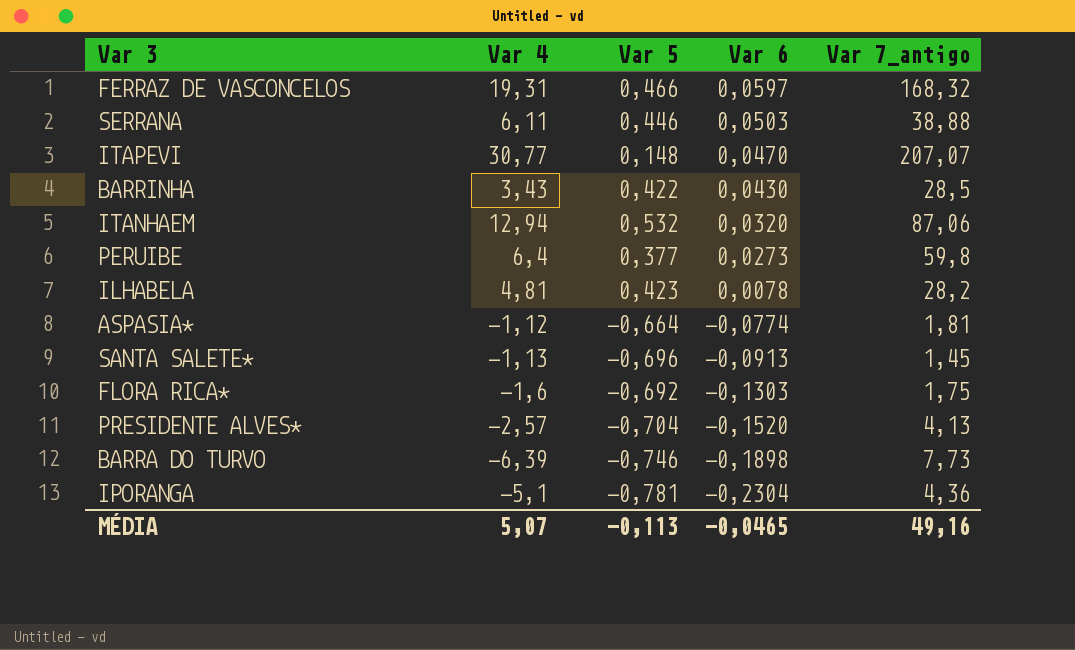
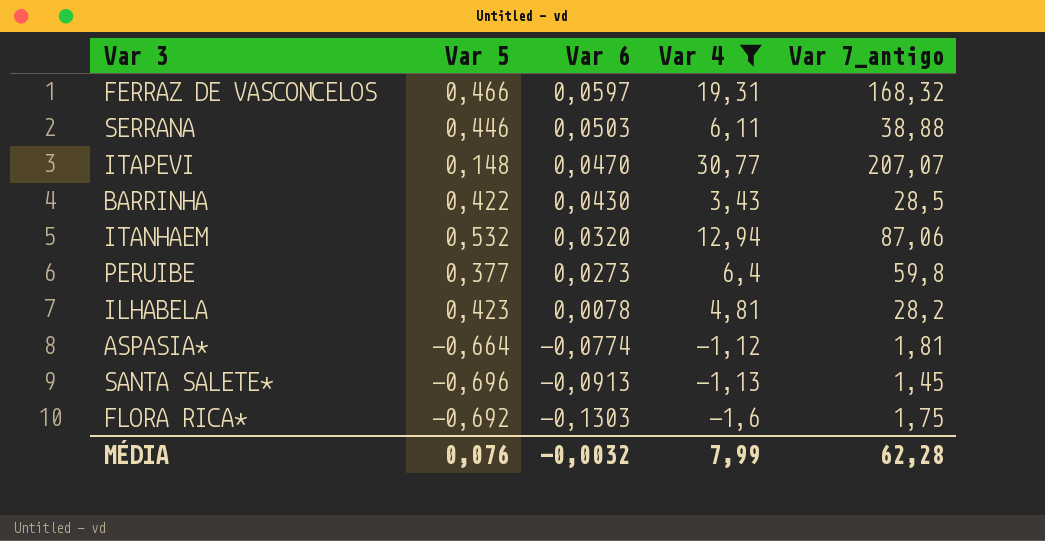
filter: none -> Var 4 >= -1,6
column Var 4 | position: 2 -> 4
MÉDIA | Var 5: -0,113 -> 0,076
MÉDIA | Var 6: -0,0465 -> -0,0032
MÉDIA | Var 4: 5,07 -> 7,99
MÉDIA | Var 7_antigo: 49,16 -> 62,28

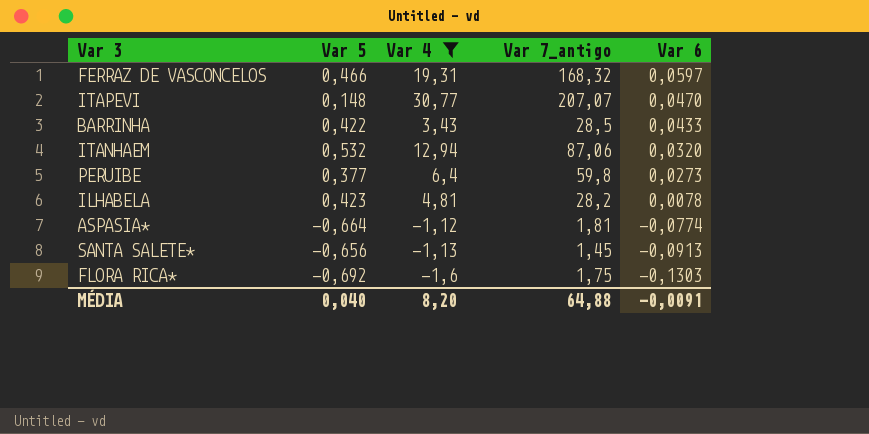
column Var 6 | position: 3 -> 5
row SERRANA: 0,446 | 0,0503 | 6,11 | 38,88 -> none
BARRINHA | Var 6: 0,0430 -> 0,0433
SANTA SALETE* | Var 5: -0,696 -> -0,656
MÉDIA | Var 5: 0,076 -> 0,040
MÉDIA | Var 4: 7,99 -> 8,20
MÉDIA | Var 7_antigo: 62,28 -> 64,88
MÉDIA | Var 6: -0,0032 -> -0,0091

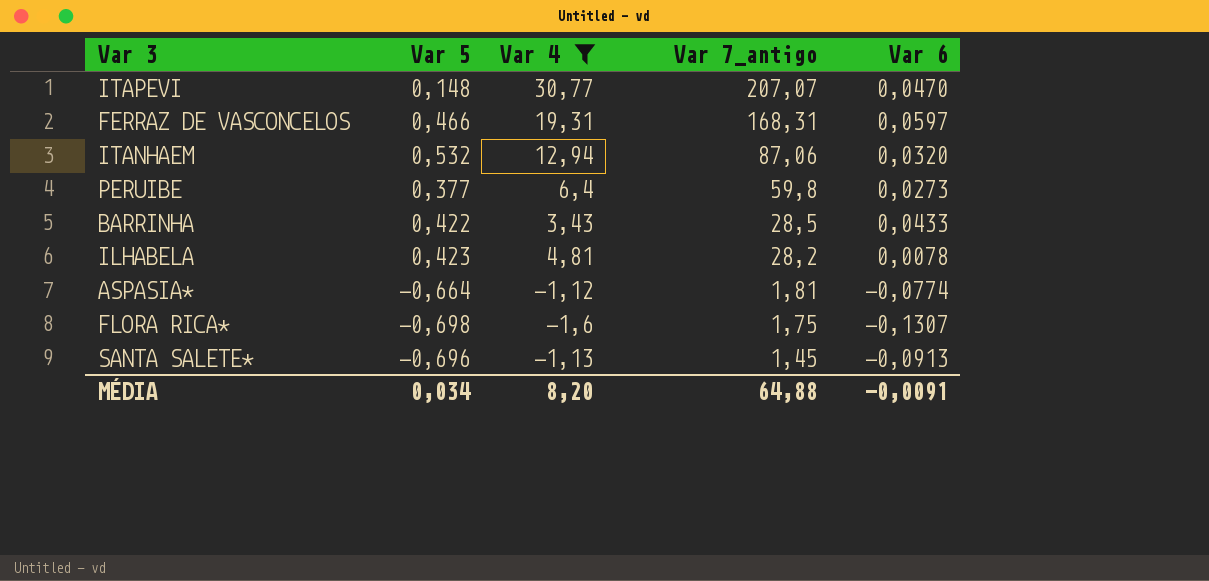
row order: Var 6 descending -> Var 7_antigo descending
FERRAZ DE VASCONCELOS | Var 7_antigo: 168,32 -> 168,31
FLORA RICA* | Var 5: -0,692 -> -0,698
FLORA RICA* | Var 6: -0,1303 -> -0,1307
SANTA SALETE* | Var 5: -0,656 -> -0,696
MÉDIA | Var 5: 0,040 -> 0,034

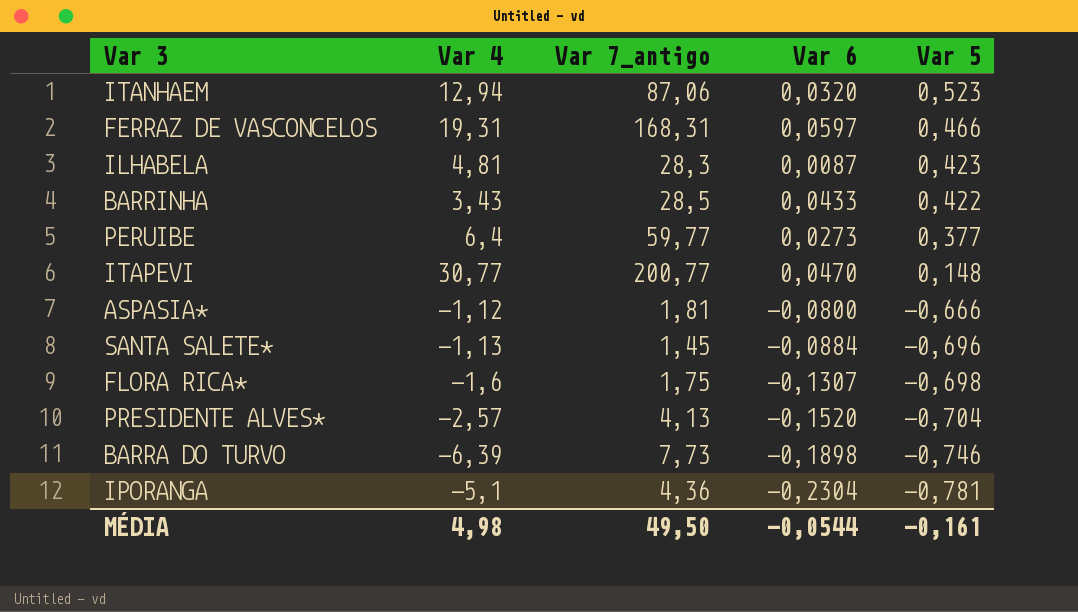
filter: Var 4 >= -1,6 -> none
row order: Var 7_antigo descending -> Var 5 descending
column Var 5 | position: 2 -> 5
ITANHAEM | Var 5: 0,532 -> 0,523
ILHABELA | Var 7_antigo: 28,2 -> 28,3
ILHABELA | Var 6: 0,0078 -> 0,0087
PERUIBE | Var 7_antigo: 59,8 -> 59,77
ITAPEVI | Var 7_antigo: 207,07 -> 200,77
ASPASIA* | Var 6: -0,0774 -> -0,0800
ASPASIA* | Var 5: -0,664 -> -0,666
SANTA SALETE* | Var 6: -0,0913 -> -0,0884
MÉDIA | Var 4: 8,20 -> 4,98
MÉDIA | Var 7_antigo: 64,88 -> 49,50
MÉDIA | Var 6: -0,0091 -> -0,0544
MÉDIA | Var 5: 0,034 -> -0,161

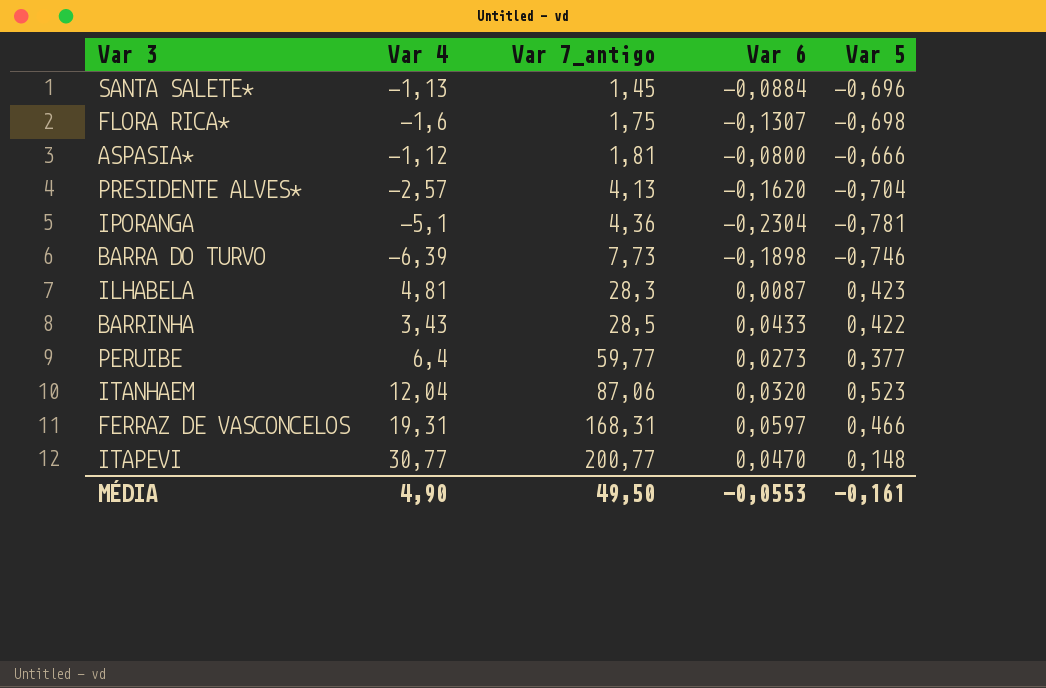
row order: Var 5 descending -> Var 7_antigo ascending
PRESIDENTE ALVES* | Var 6: -0,1520 -> -0,1620
ITANHAEM | Var 4: 12,94 -> 12,04
MÉDIA | Var 4: 4,98 -> 4,90
MÉDIA | Var 6: -0,0544 -> -0,0553

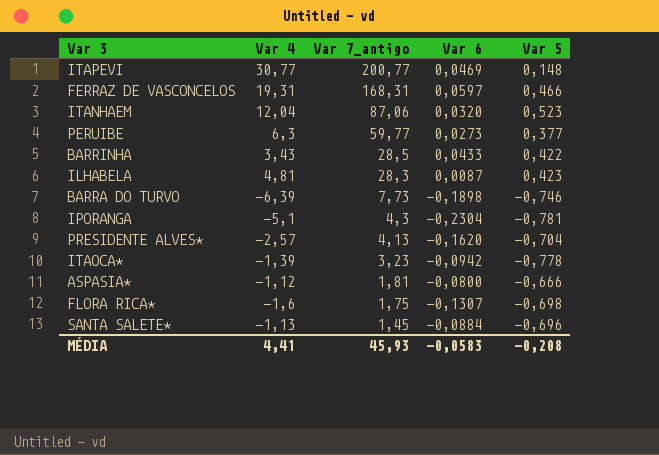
row order: Var 7_antigo ascending -> Var 7_antigo descending
ITAPEVI | Var 6: 0,0470 -> 0,0469
PERUIBE | Var 4: 6,4 -> 6,3
IPORANGA | Var 7_antigo: 4,36 -> 4,3
row ITAOCA*: none -> -1,39 | 3,23 | -0,0942 | -0,778
MÉDIA | Var 4: 4,90 -> 4,41
MÉDIA | Var 7_antigo: 49,50 -> 45,93
MÉDIA | Var 6: -0,0553 -> -0,0583
MÉDIA | Var 5: -0,161 -> -0,208

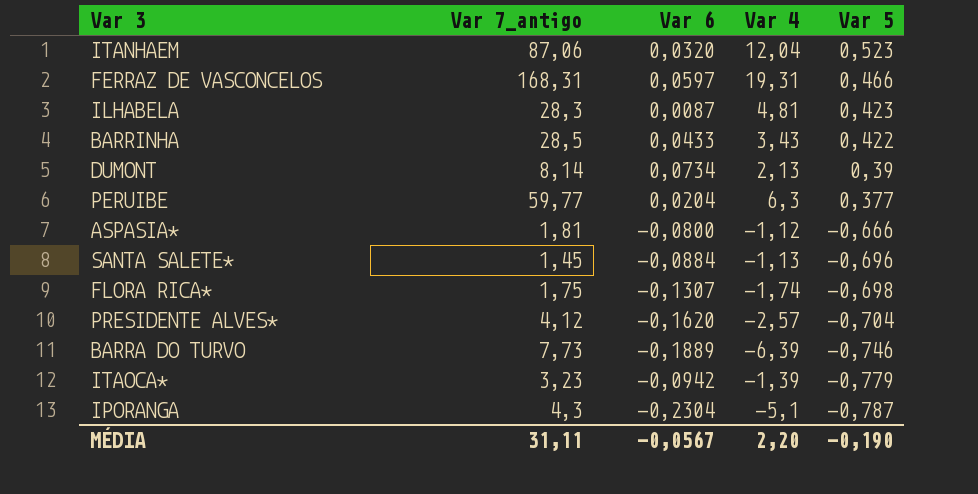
row order: Var 7_antigo descending -> Var 5 descending
column Var 4 | position: 2 -> 4
row ITAPEVI: 30,77 | 200,77 | 0,0469 | 0,148 -> none
row DUMONT: none -> 8,14 | 0,0734 | 2,13 | 0,39
PERUIBE | Var 6: 0,0273 -> 0,0204
FLORA RICA* | Var 4: -1,6 -> -1,74
PRESIDENTE ALVES* | Var 7_antigo: 4,13 -> 4,12
BARRA DO TURVO | Var 6: -0,1898 -> -0,1889
ITAOCA* | Var 5: -0,778 -> -0,779
IPORANGA | Var 5: -0,781 -> -0,787
MÉDIA | Var 7_antigo: 45,93 -> 31,11
MÉDIA | Var 6: -0,0583 -> -0,0567
MÉDIA | Var 4: 4,41 -> 2,20
MÉDIA | Var 5: -0,208 -> -0,190

